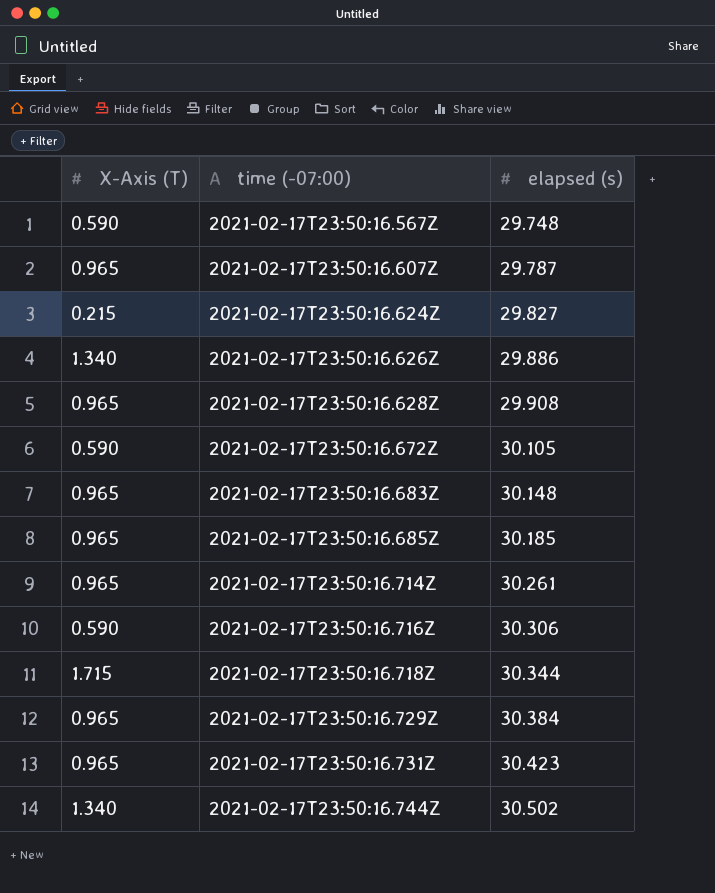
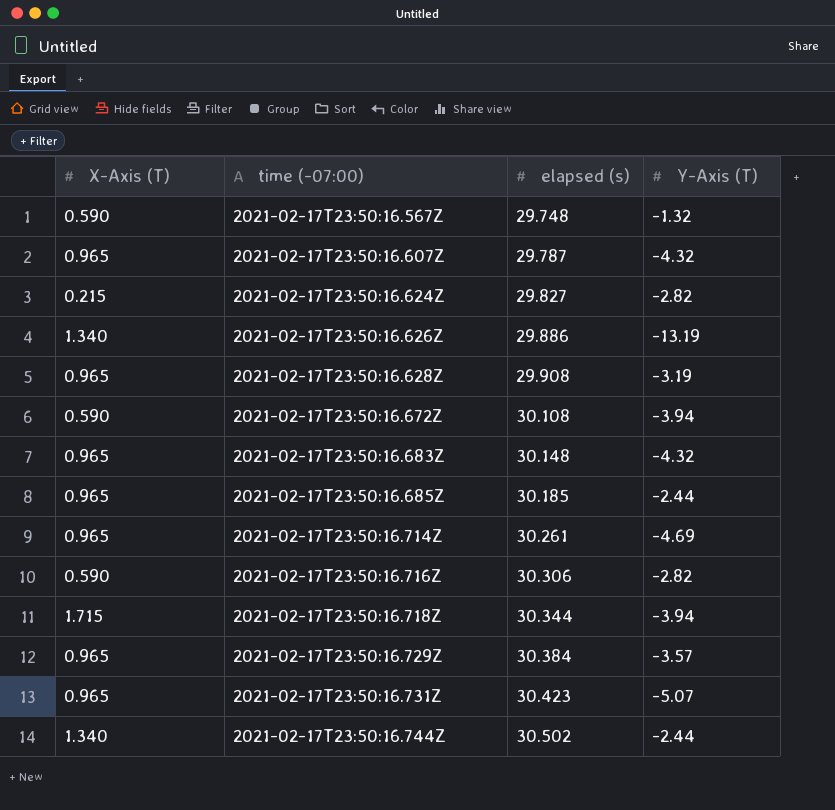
column Y-Axis (T) | position: none -> 4
2021-02-17T23:50:16.672Z | elapsed (s): 30.105 -> 30.108

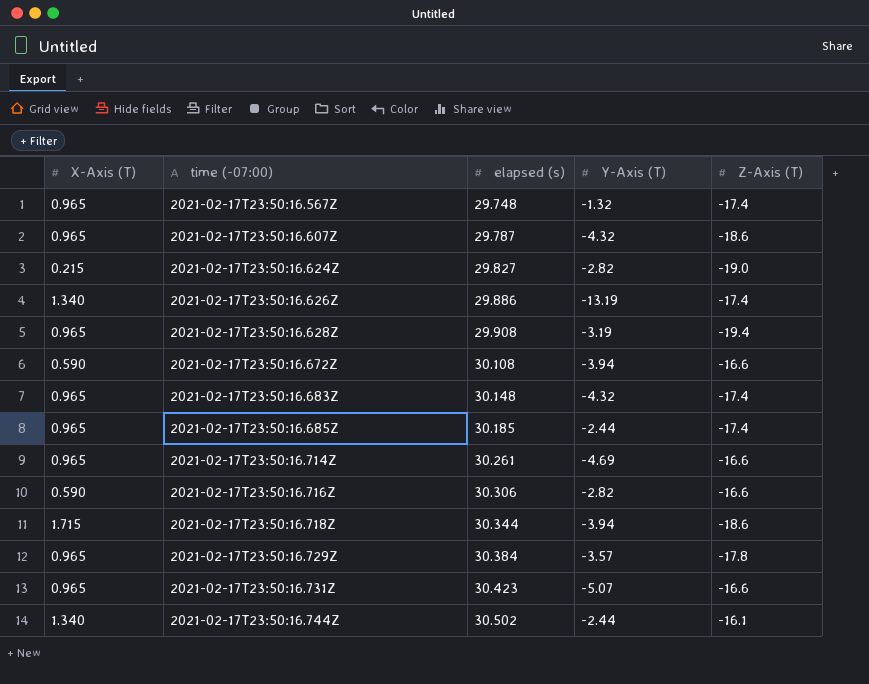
column Z-Axis (T) | position: none -> 5
2021-02-17T23:50:16.567Z | X-Axis (T): 0.590 -> 0.965

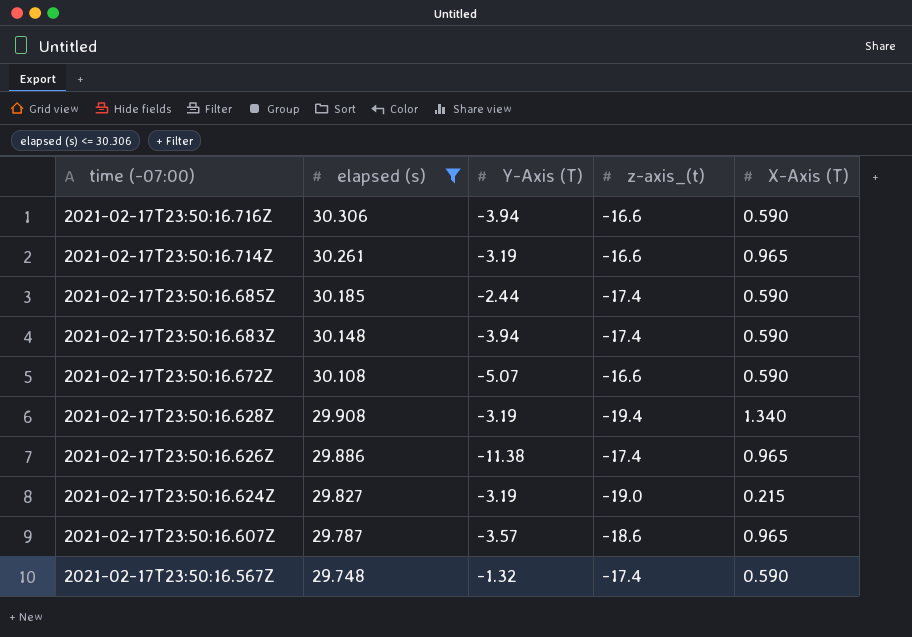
filter: none -> elapsed (s) <= 30.306
row order: time (-07:00) ascending -> time (-07:00) descending
column name: Z-Axis (T) -> z-axis_(t)
column X-Axis (T) | position: 1 -> 5
2021-02-17T23:50:16.716Z | Y-Axis (T): -2.82 -> -3.94
2021-02-17T23:50:16.714Z | Y-Axis (T): -4.69 -> -3.19
2021-02-17T23:50:16.685Z | X-Axis (T): 0.965 -> 0.590
2021-02-17T23:50:16.683Z | Y-Axis (T): -4.32 -> -3.94
2021-02-17T23:50:16.683Z | X-Axis (T): 0.965 -> 0.590
2021-02-17T23:50:16.672Z | Y-Axis (T): -3.94 -> -5.07
2021-02-17T23:50:16.628Z | X-Axis (T): 0.965 -> 1.340
2021-02-17T23:50:16.626Z | Y-Axis (T): -13.19 -> -11.38
2021-02-17T23:50:16.626Z | X-Axis (T): 1.340 -> 0.965
2021-02-17T23:50:16.624Z | Y-Axis (T): -2.82 -> -3.19
2021-02-17T23:50:16.607Z | Y-Axis (T): -4.32 -> -3.57
2021-02-17T23:50:16.567Z | X-Axis (T): 0.965 -> 0.590

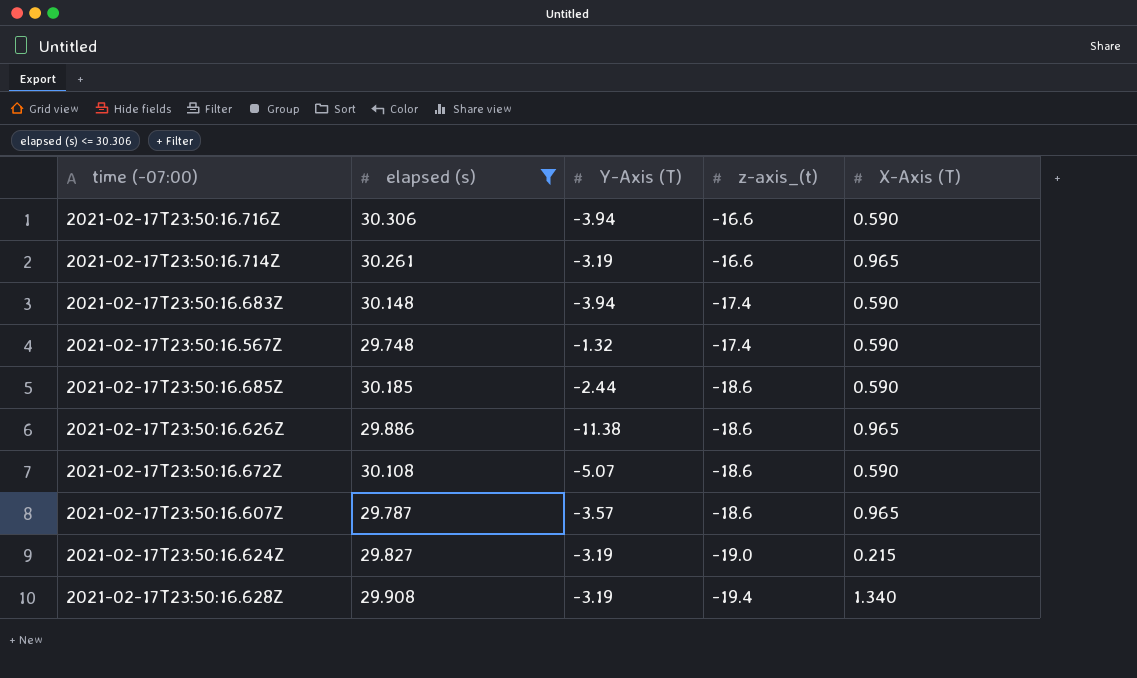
row order: time (-07:00) descending -> z-axis_(t) descending
2021-02-17T23:50:16.685Z | z-axis_(t): -17.4 -> -18.6
2021-02-17T23:50:16.626Z | z-axis_(t): -17.4 -> -18.6
2021-02-17T23:50:16.672Z | z-axis_(t): -16.6 -> -18.6

